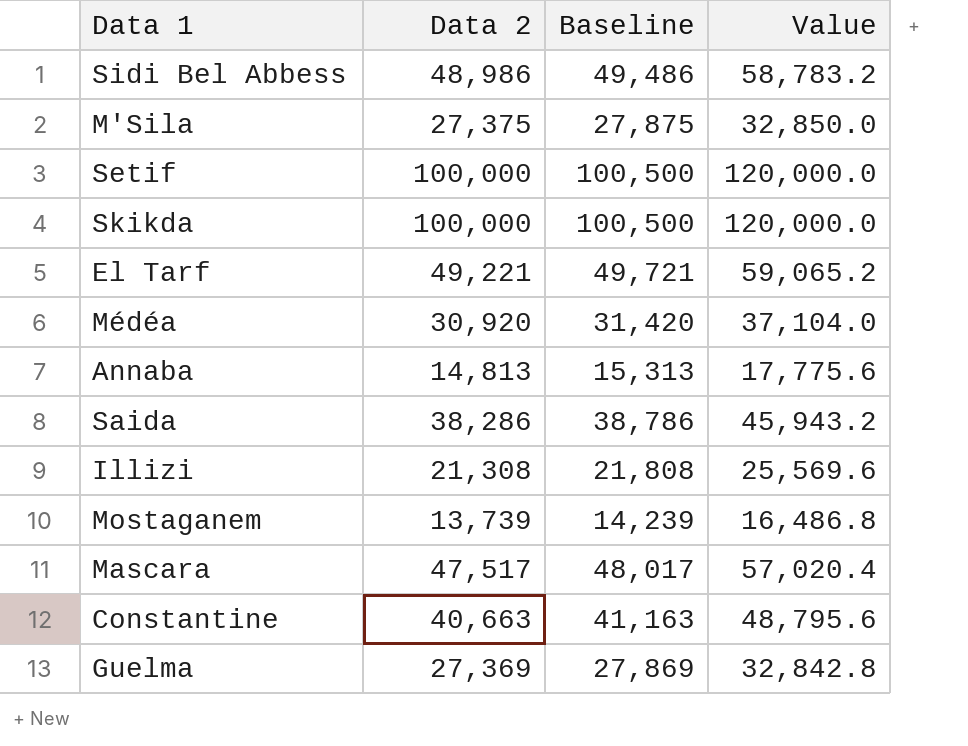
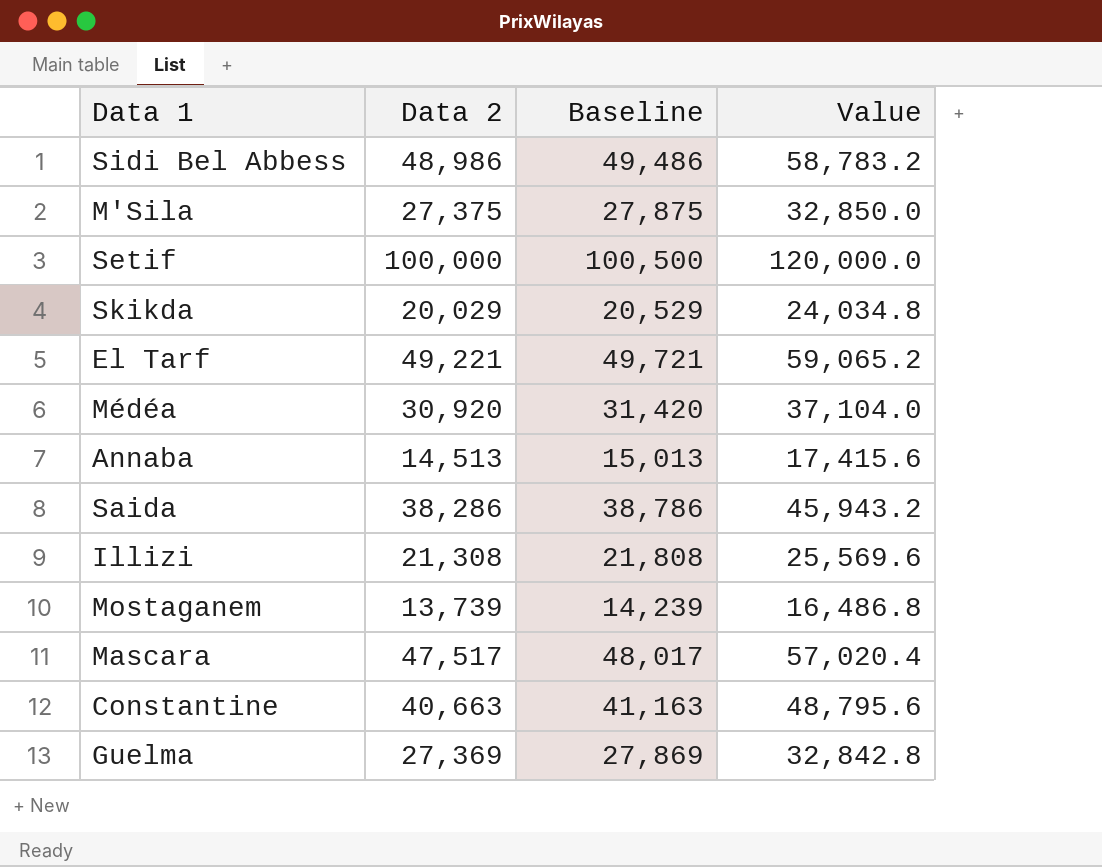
Skikda | Data 2: 100,000 -> 20,029
Skikda | Baseline: 100,500 -> 20,529
Skikda | Value: 120,000.0 -> 24,034.8
Annaba | Data 2: 14,813 -> 14,513
Annaba | Baseline: 15,313 -> 15,013
Annaba | Value: 17,775.6 -> 17,415.6

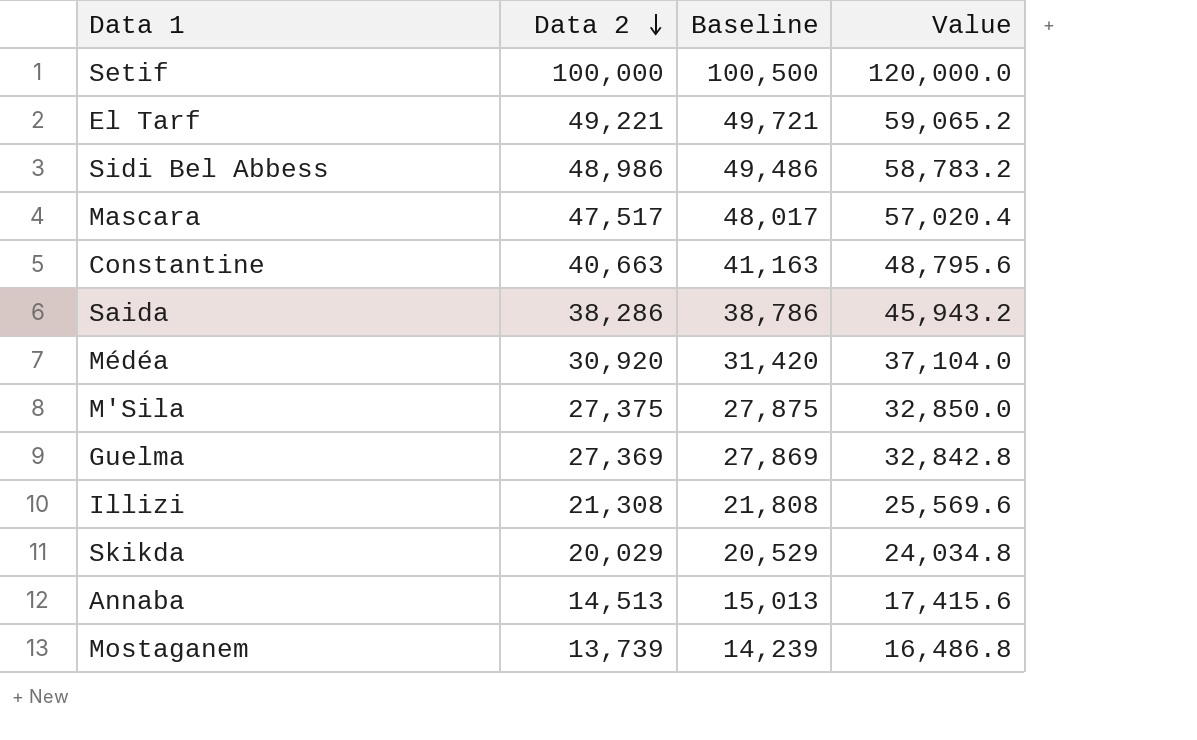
row order: none -> Data 2 descending

